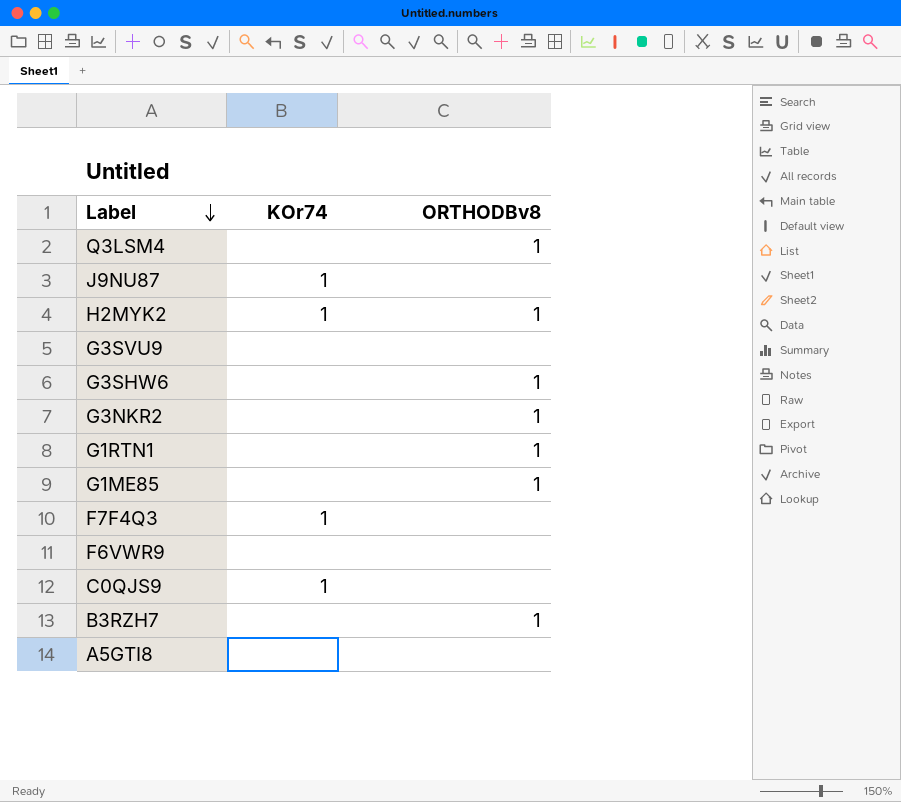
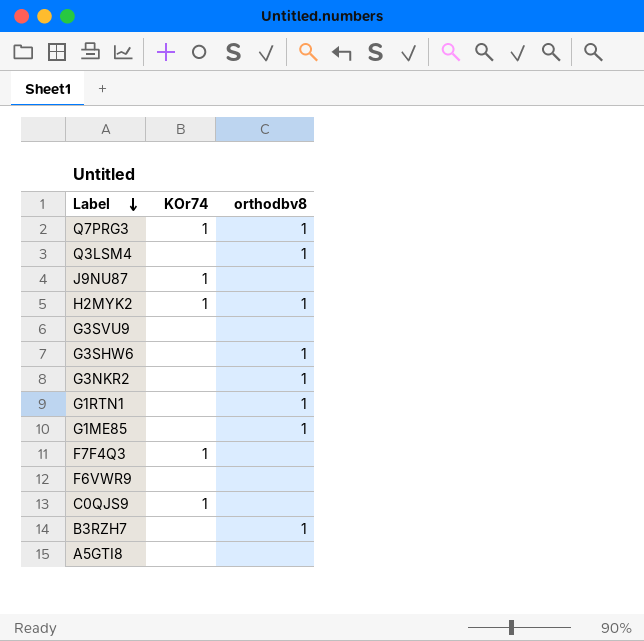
column name: ORTHODBv8 -> orthodbv8
row Q7PRG3: none -> 1 | 1

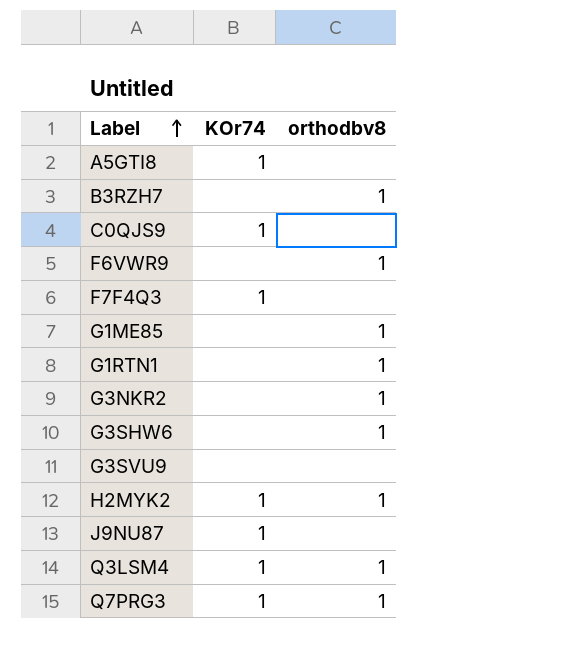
row order: Label descending -> Label ascending
A5GTI8 | KOr74: none -> 1
F6VWR9 | orthodbv8: none -> 1
Q3LSM4 | KOr74: none -> 1

